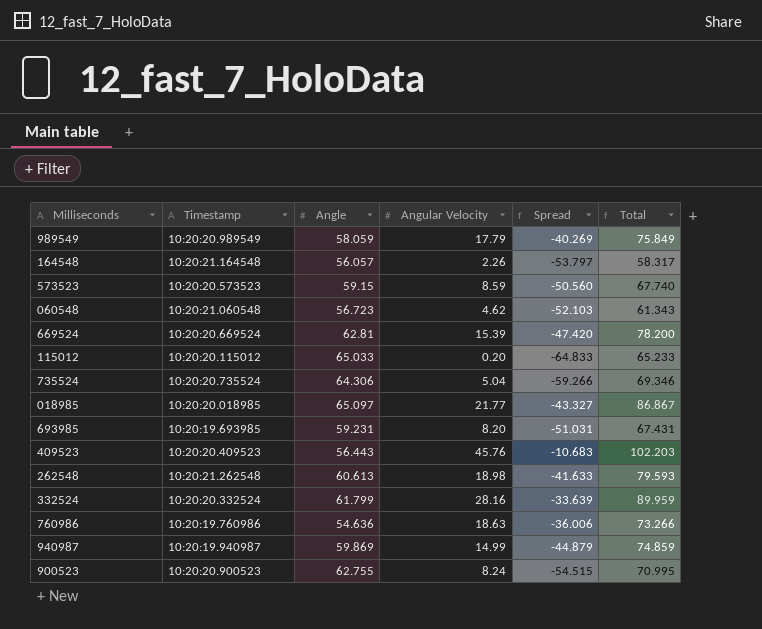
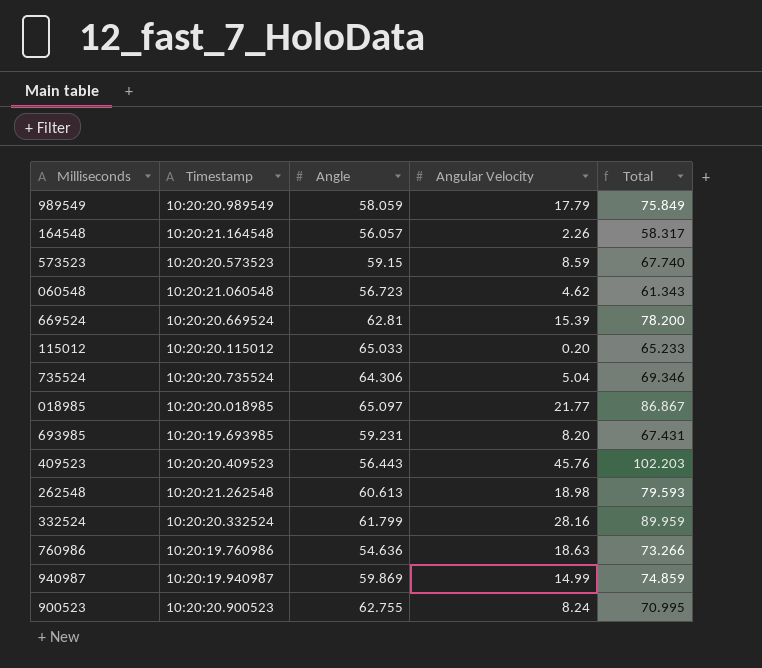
column Spread | formula: [Angular Velocity] - [Angle] -> none

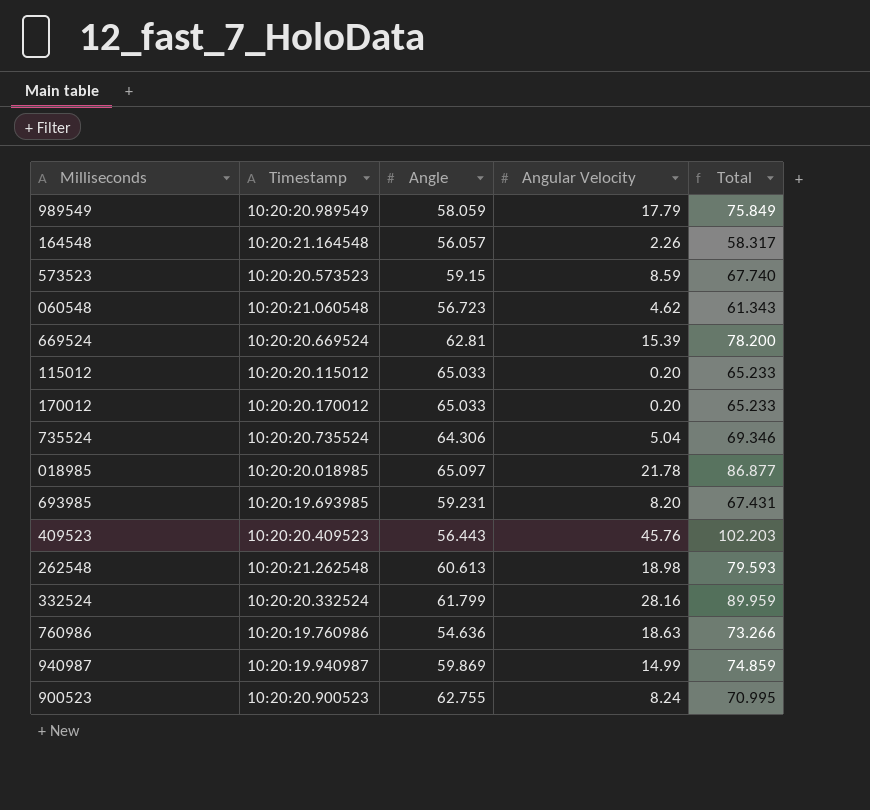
row 170012: none -> 10:20:20.170012 | 65.033 | 0.20 | 65.233
018985 | Angular Velocity: 21.77 -> 21.78
018985 | Total: 86.867 -> 86.877

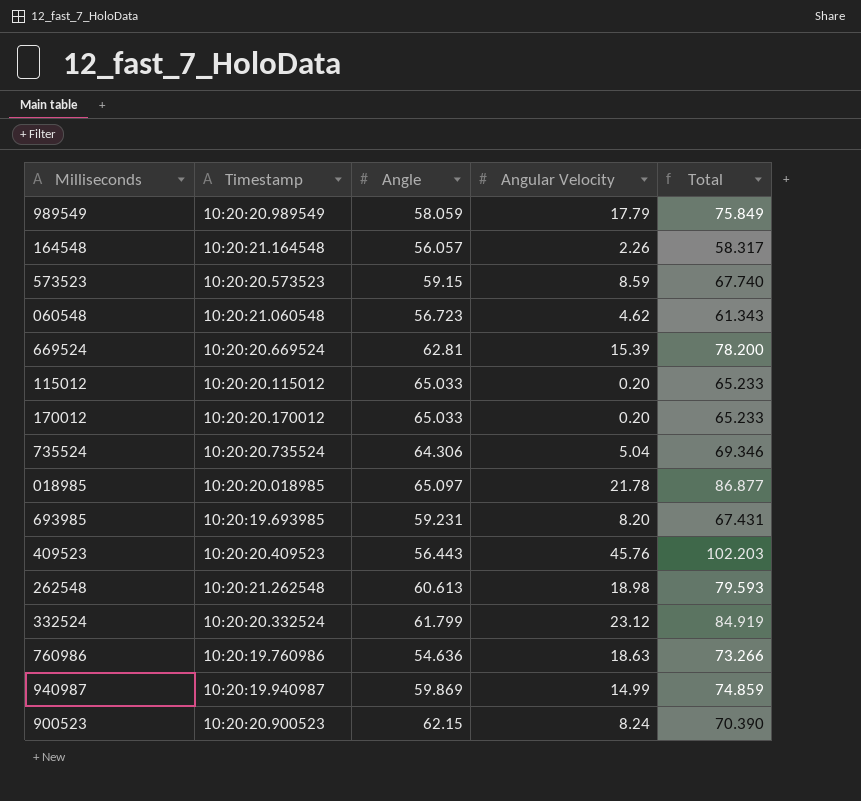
332524 | Angular Velocity: 28.16 -> 23.12
332524 | Total: 89.959 -> 84.919
900523 | Angle: 62.755 -> 62.15
900523 | Total: 70.995 -> 70.390

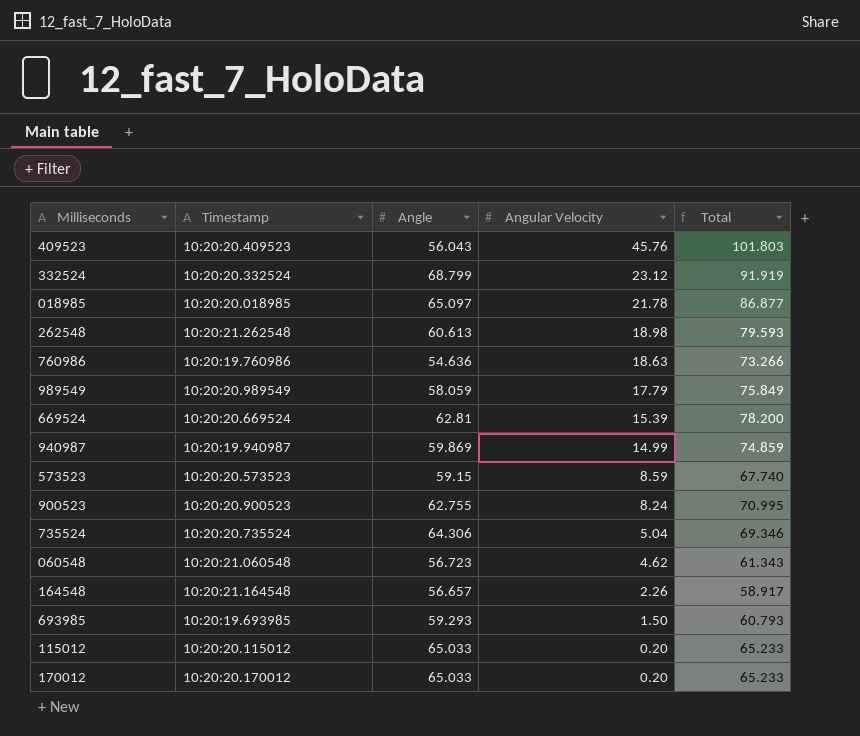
row order: none -> Angular Velocity descending
409523 | Angle: 56.443 -> 56.043
409523 | Total: 102.203 -> 101.803
332524 | Angle: 61.799 -> 68.799
332524 | Total: 84.919 -> 91.919
900523 | Angle: 62.15 -> 62.755
900523 | Total: 70.390 -> 70.995
164548 | Angle: 56.057 -> 56.657
164548 | Total: 58.317 -> 58.917
693985 | Angle: 59.231 -> 59.293
693985 | Angular Velocity: 8.20 -> 1.50
693985 | Total: 67.431 -> 60.793

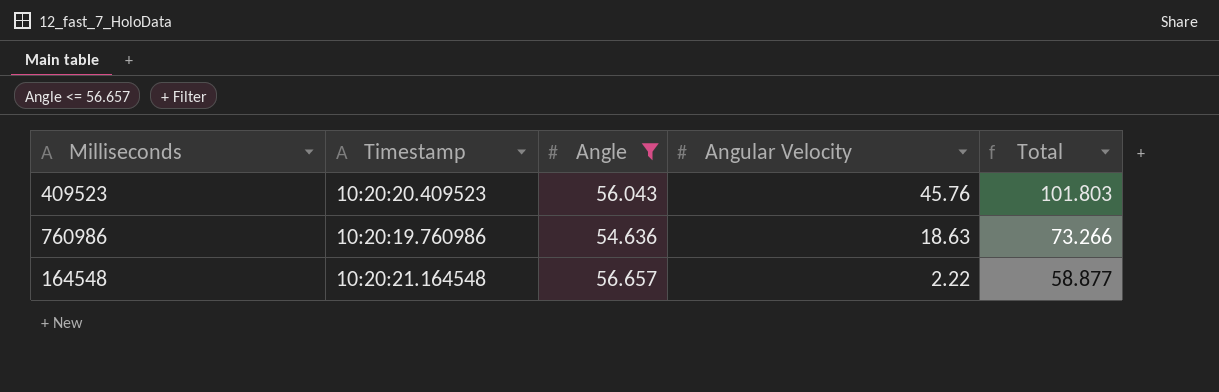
filter: none -> Angle <= 56.657
164548 | Angular Velocity: 2.26 -> 2.22
164548 | Total: 58.917 -> 58.877

